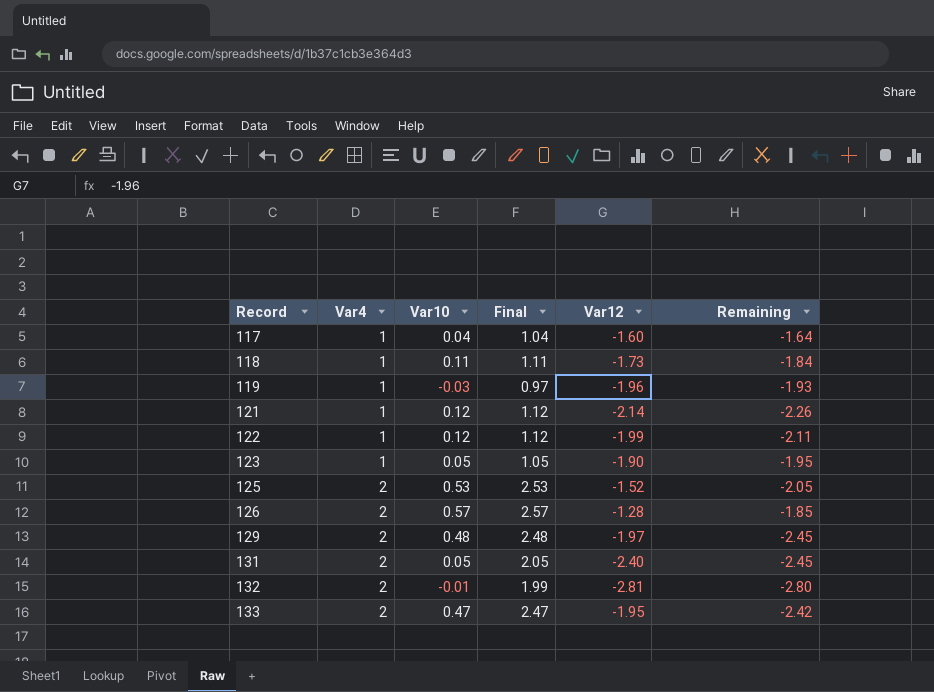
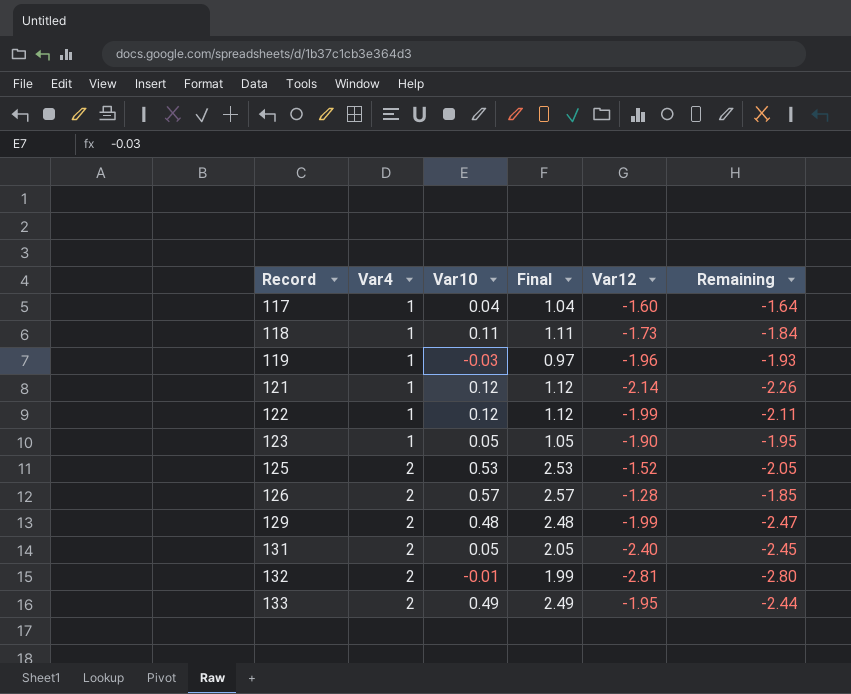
129 | Var12: -1.97 -> -1.99
129 | Remaining: -2.45 -> -2.47
133 | Var10: 0.47 -> 0.49
133 | Final: 2.47 -> 2.49
133 | Remaining: -2.42 -> -2.44

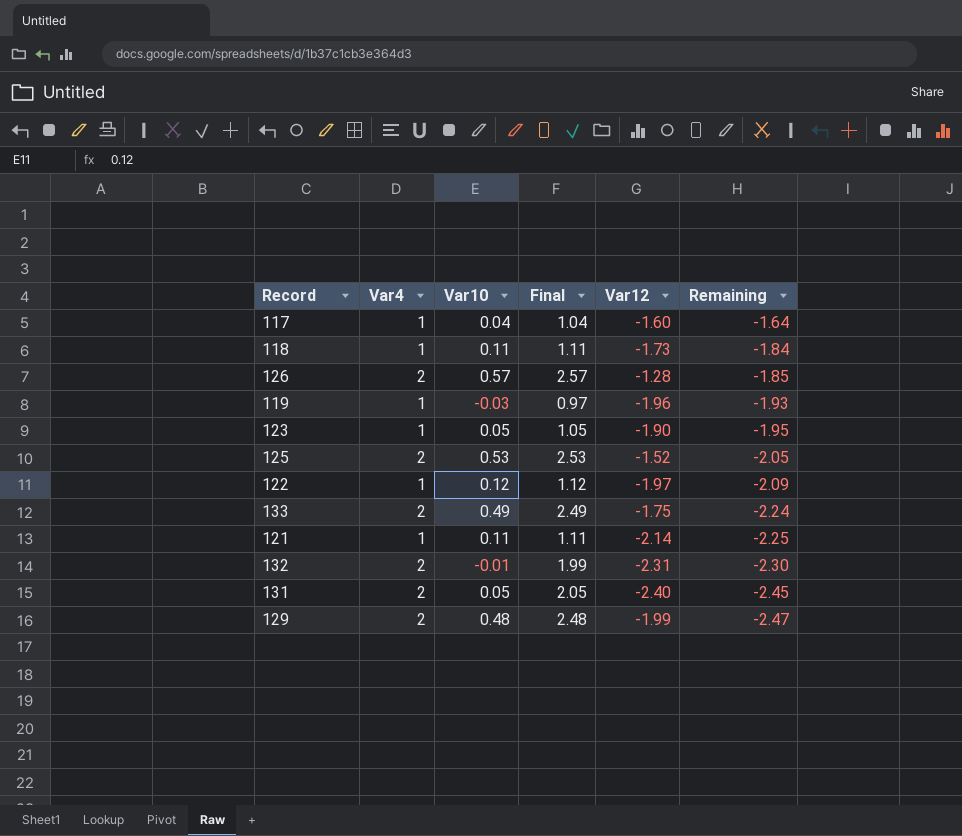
row order: Record ascending -> Remaining descending
122 | Var12: -1.99 -> -1.97
122 | Remaining: -2.11 -> -2.09
133 | Var12: -1.95 -> -1.75
133 | Remaining: -2.44 -> -2.24
121 | Var10: 0.12 -> 0.11
121 | Final: 1.12 -> 1.11
121 | Remaining: -2.26 -> -2.25
132 | Var12: -2.81 -> -2.31
132 | Remaining: -2.80 -> -2.30

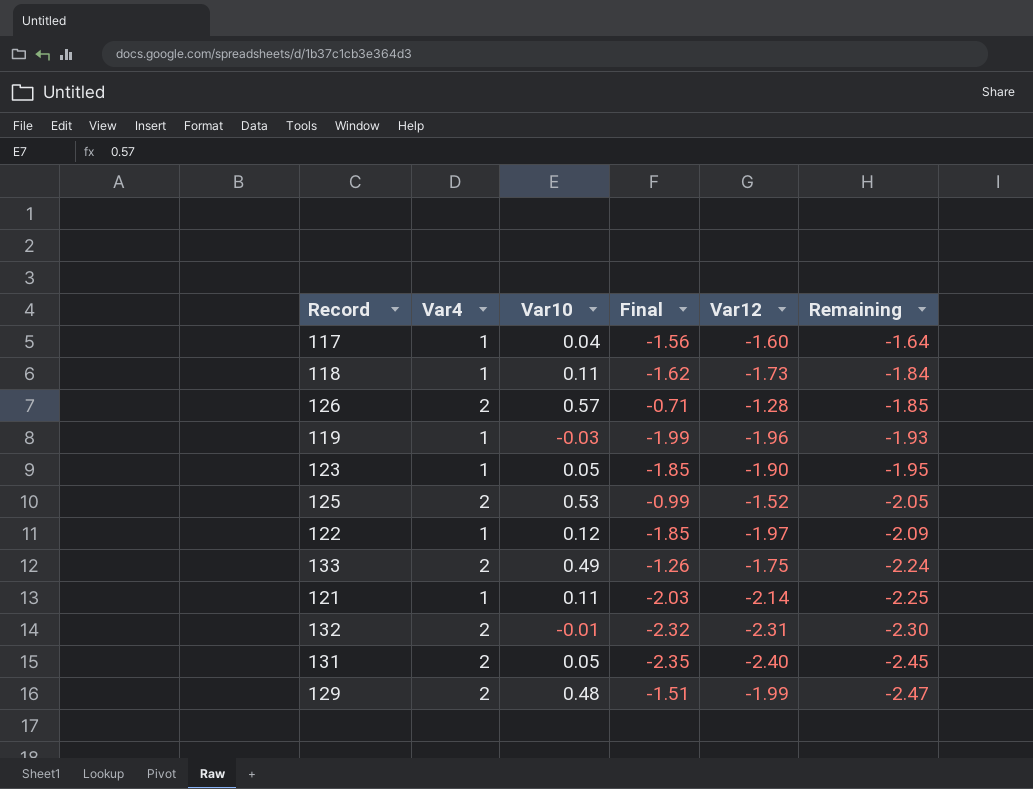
column Final | formula: [Var4] + [Var10] -> [Var10] + [Var12]

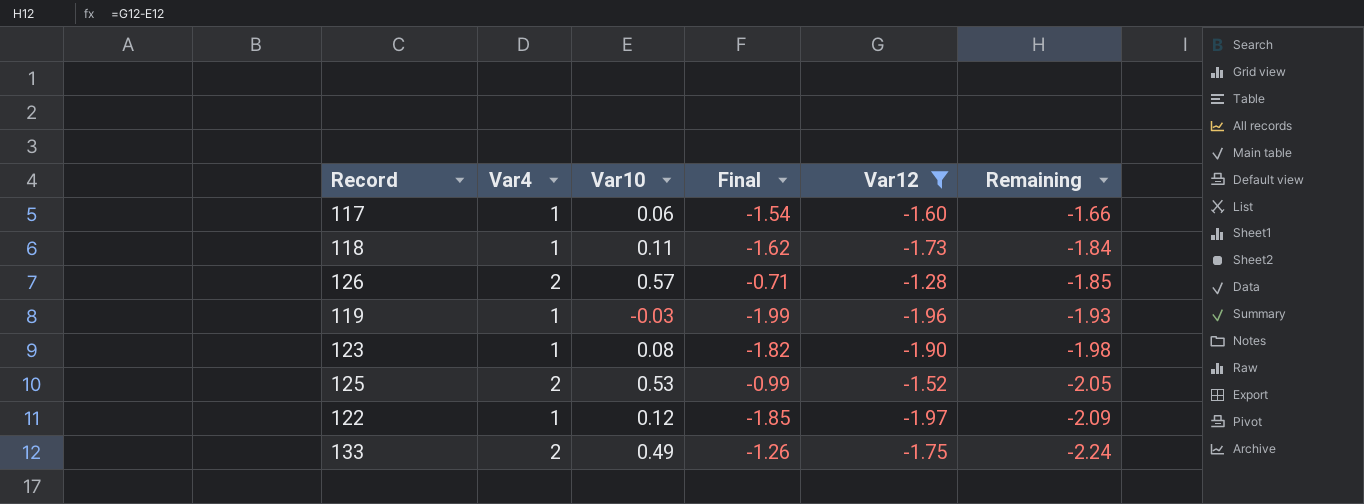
filter: none -> Var12 >= -1.97
117 | Var10: 0.04 -> 0.06
117 | Final: -1.56 -> -1.54
117 | Remaining: -1.64 -> -1.66
123 | Var10: 0.05 -> 0.08
123 | Final: -1.85 -> -1.82
123 | Remaining: -1.95 -> -1.98

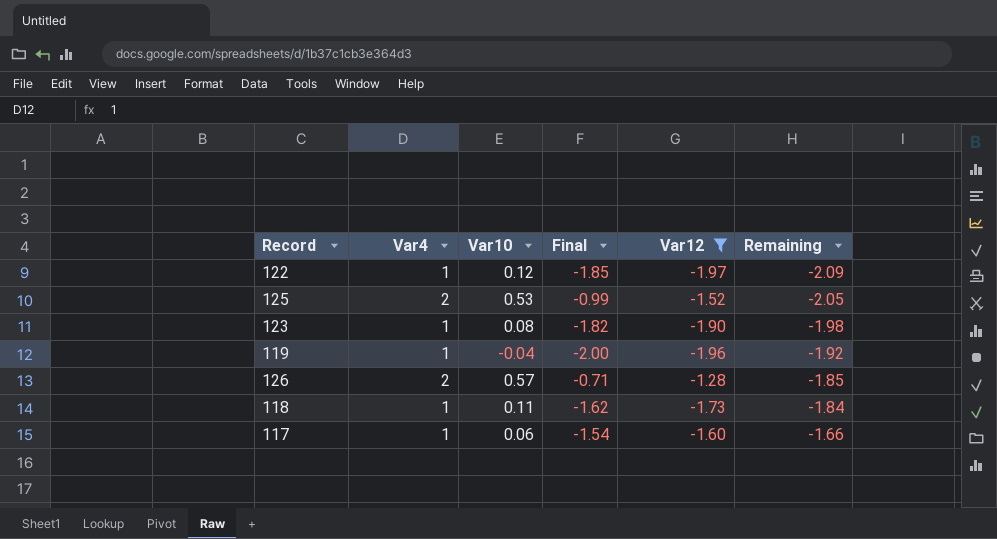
row order: Remaining descending -> Remaining ascending
row 133: 2 | 0.49 | -1.26 | -1.75 | -2.24 -> none
119 | Var10: -0.03 -> -0.04
119 | Final: -1.99 -> -2.00
119 | Remaining: -1.93 -> -1.92

